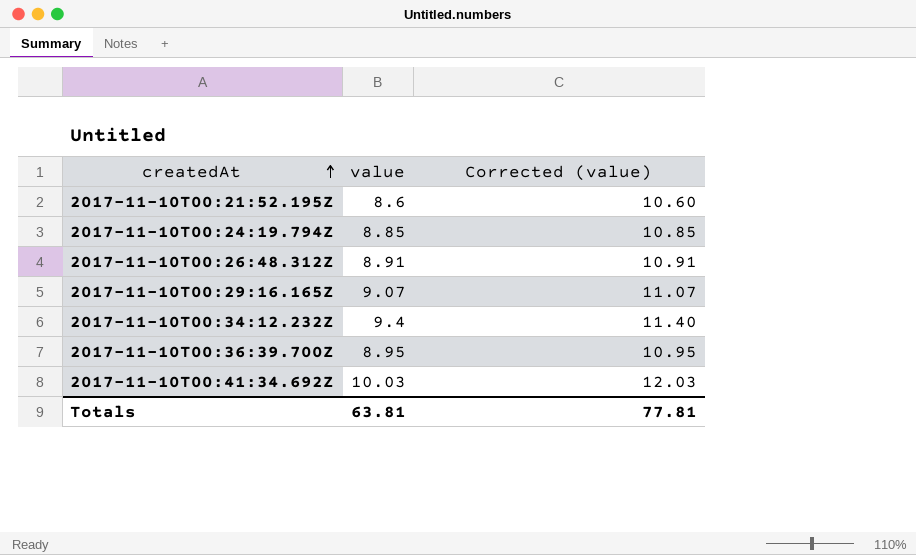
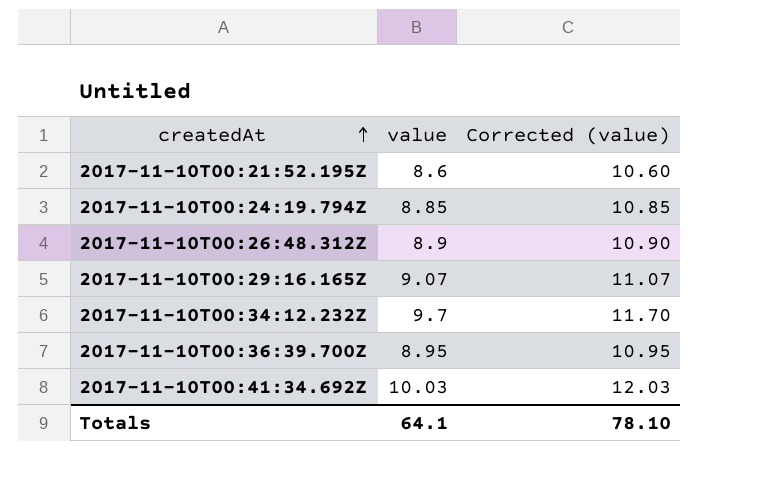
2017-11-10T00:26:48.312Z | value: 8.91 -> 8.9
2017-11-10T00:26:48.312Z | Corrected (value): 10.91 -> 10.90
2017-11-10T00:34:12.232Z | value: 9.4 -> 9.7
2017-11-10T00:34:12.232Z | Corrected (value): 11.40 -> 11.70
Totals | value: 63.81 -> 64.1
Totals | Corrected (value): 77.81 -> 78.10

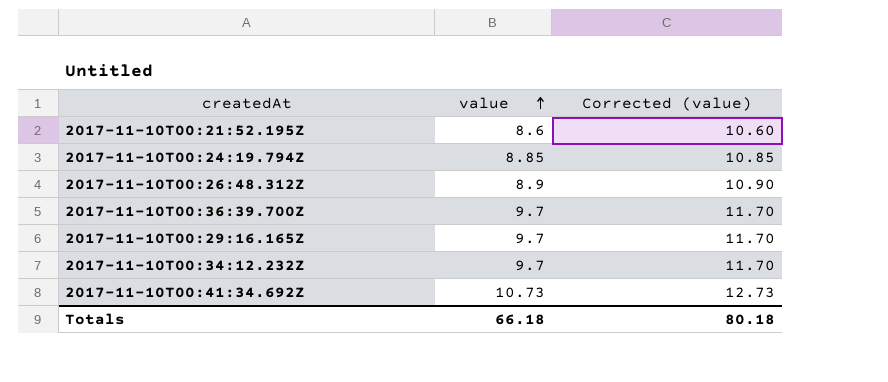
row order: createdAt ascending -> value ascending
2017-11-10T00:36:39.700Z | value: 8.95 -> 9.7
2017-11-10T00:36:39.700Z | Corrected (value): 10.95 -> 11.70
2017-11-10T00:29:16.165Z | value: 9.07 -> 9.7
2017-11-10T00:29:16.165Z | Corrected (value): 11.07 -> 11.70
2017-11-10T00:41:34.692Z | value: 10.03 -> 10.73
2017-11-10T00:41:34.692Z | Corrected (value): 12.03 -> 12.73
Totals | value: 64.1 -> 66.18
Totals | Corrected (value): 78.10 -> 80.18

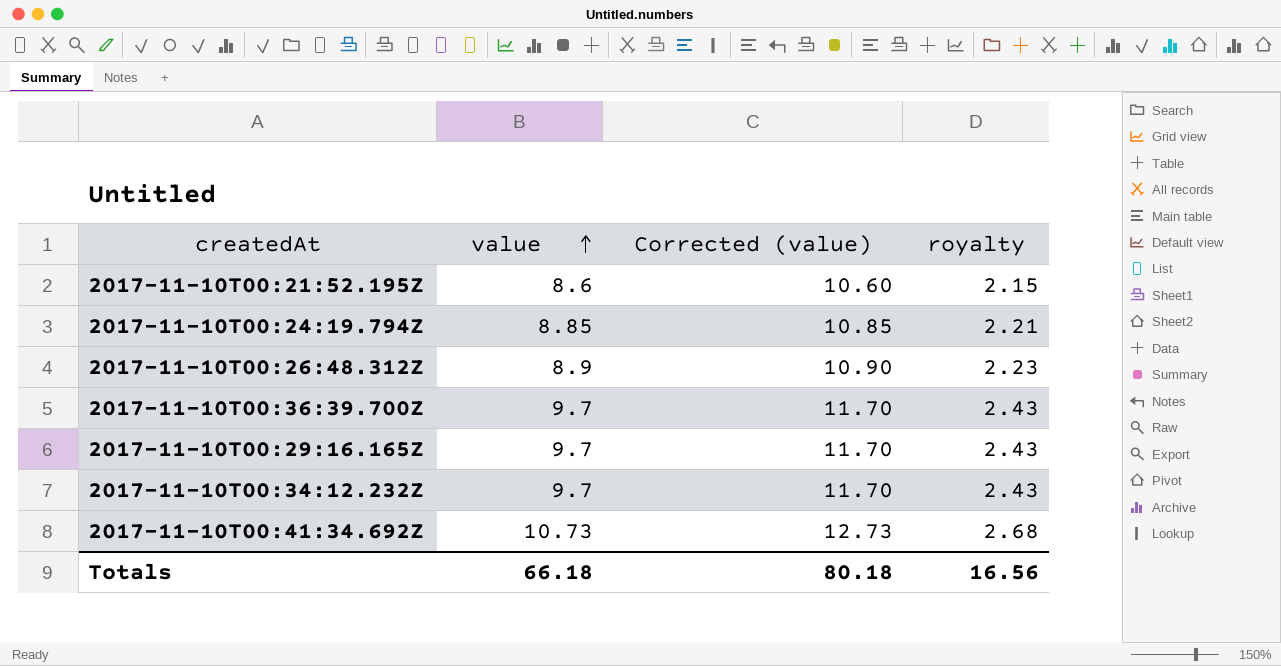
column royalty | formula: none -> [value] * 0.25

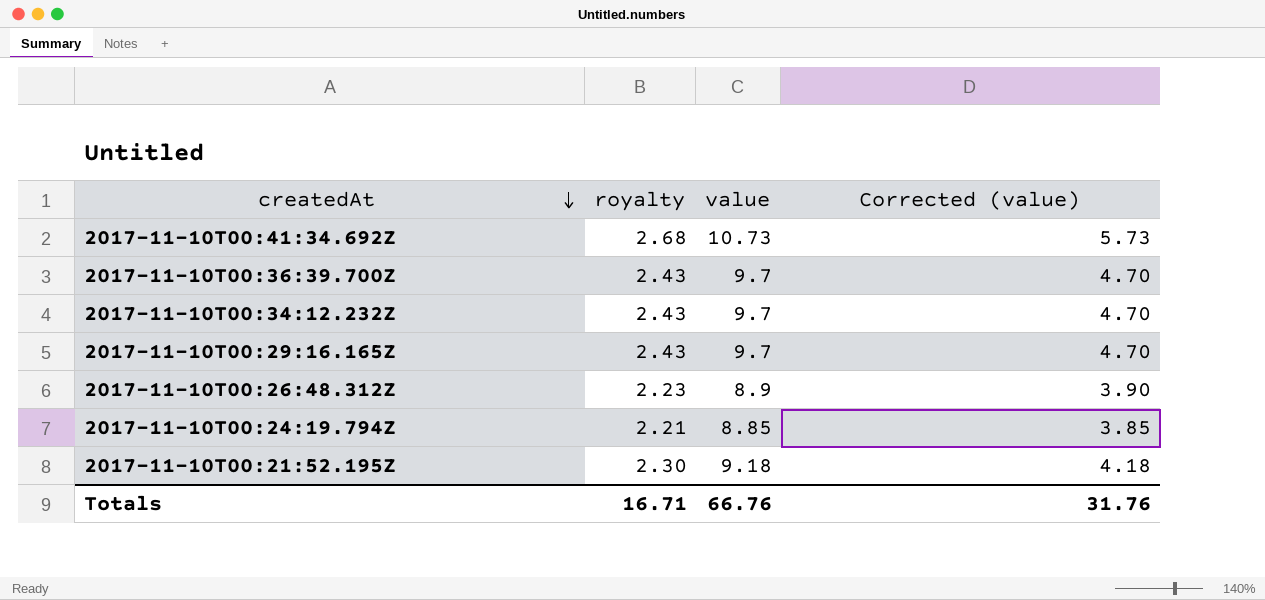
row order: value ascending -> createdAt descending
column royalty | position: 4 -> 2
column Corrected (value) | formula: [value] + 2 -> [value] - 5
2017-11-10T00:21:52.195Z | royalty: 2.15 -> 2.30
2017-11-10T00:21:52.195Z | value: 8.6 -> 9.18
Totals | royalty: 16.56 -> 16.71
Totals | value: 66.18 -> 66.76
Totals | Corrected (value): 80.18 -> 31.76

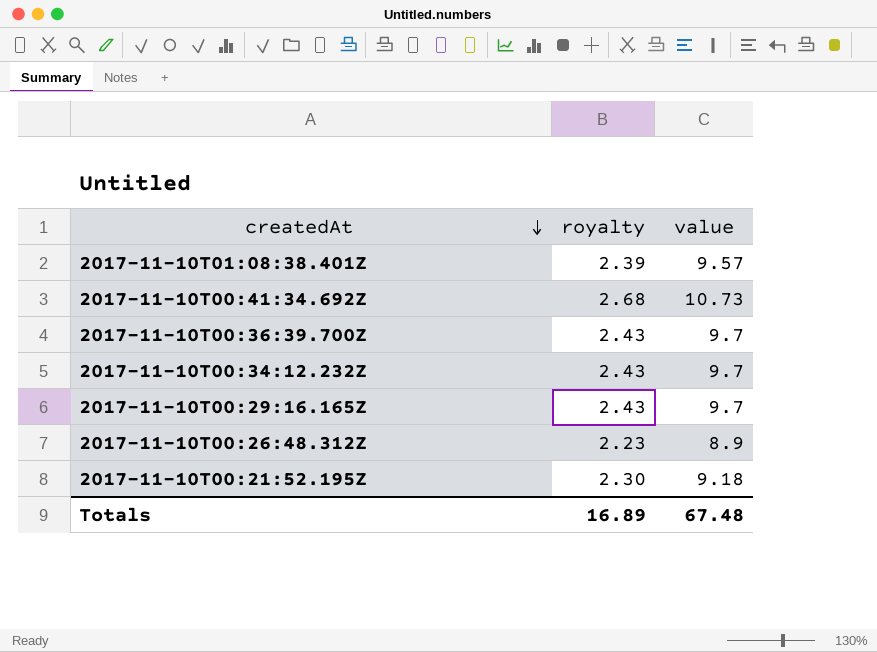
column Corrected (value) | formula: [value] - 5 -> none
row 2017-11-10T00:24:19.794Z: 2.21 | 8.85 | 3.85 -> none
row 2017-11-10T01:08:38.401Z: none -> 2.39 | 9.57
Totals | royalty: 16.71 -> 16.89
Totals | value: 66.76 -> 67.48

